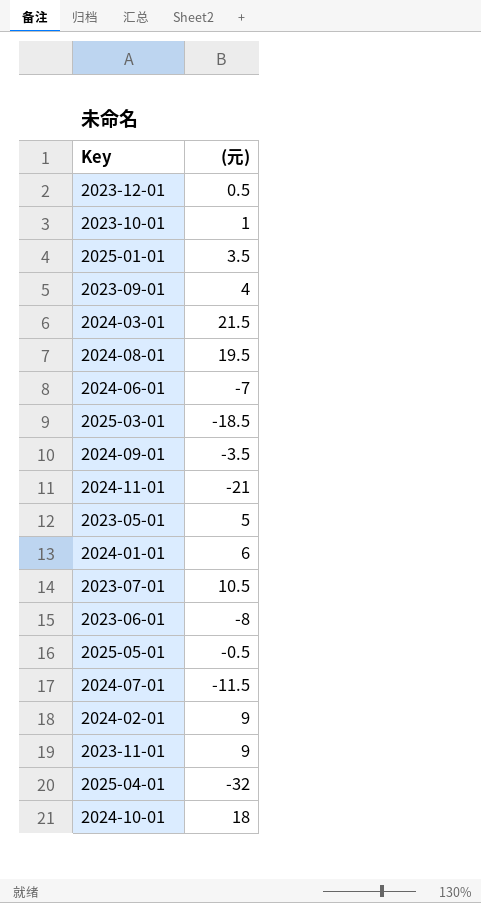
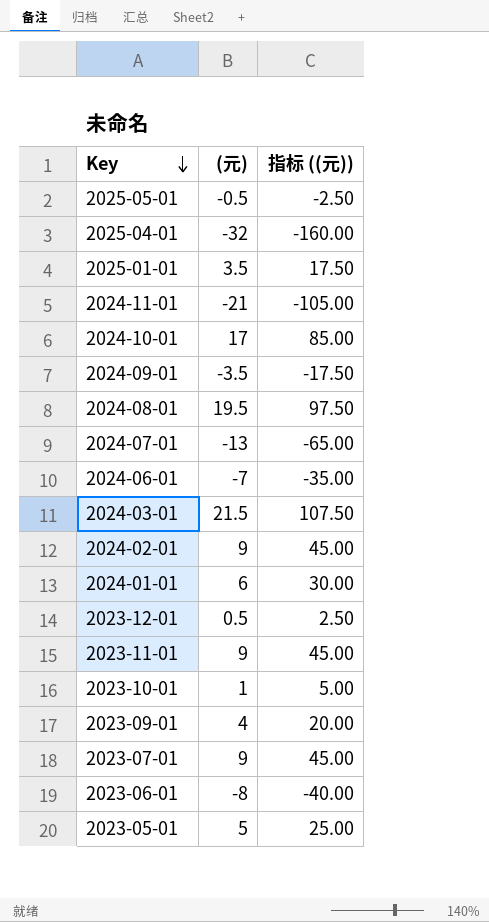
row order: none -> Key descending
column 指标 ((元)) | formula: none -> [(元)] * 5
row 2025-03-01: -18.5 -> none
2024-10-01 | (元): 18 -> 17
2024-07-01 | (元): -11.5 -> -13
2023-07-01 | (元): 10.5 -> 9

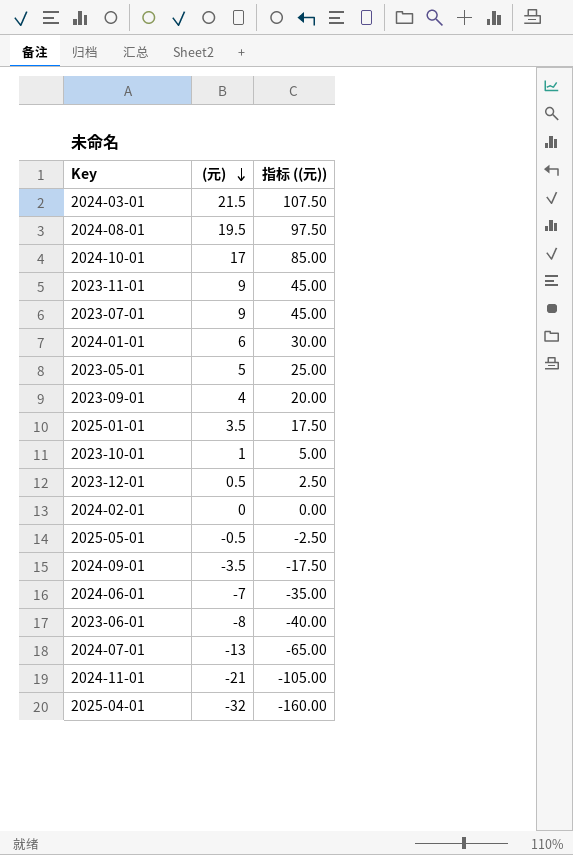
row order: Key descending -> (元) descending
2024-02-01 | (元): 9 -> 0
2024-02-01 | 指标 ((元)): 45.00 -> 0.00

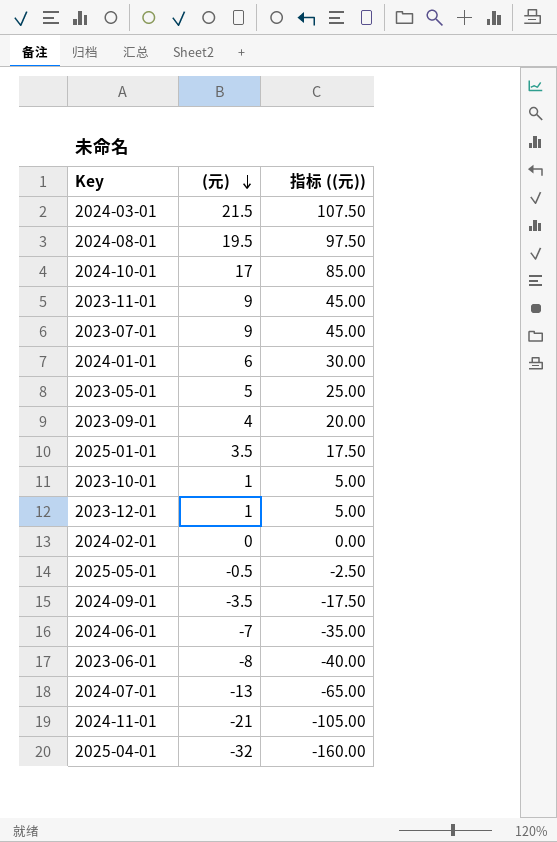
2023-12-01 | (元): 0.5 -> 1
2023-12-01 | 指标 ((元)): 2.50 -> 5.00

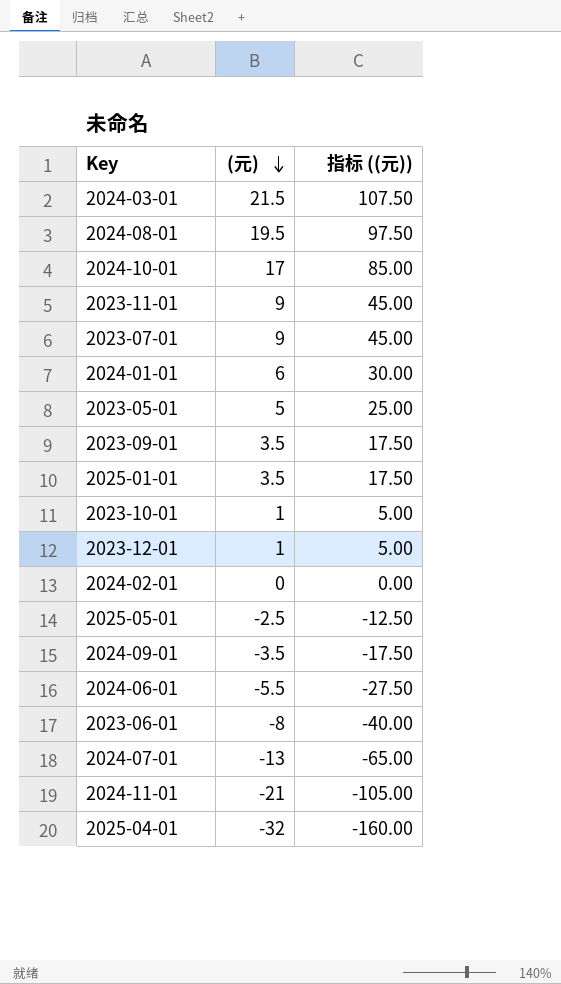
2023-09-01 | (元): 4 -> 3.5
2023-09-01 | 指标 ((元)): 20.00 -> 17.50
2025-05-01 | (元): -0.5 -> -2.5
2025-05-01 | 指标 ((元)): -2.50 -> -12.50
2024-06-01 | (元): -7 -> -5.5
2024-06-01 | 指标 ((元)): -35.00 -> -27.50

